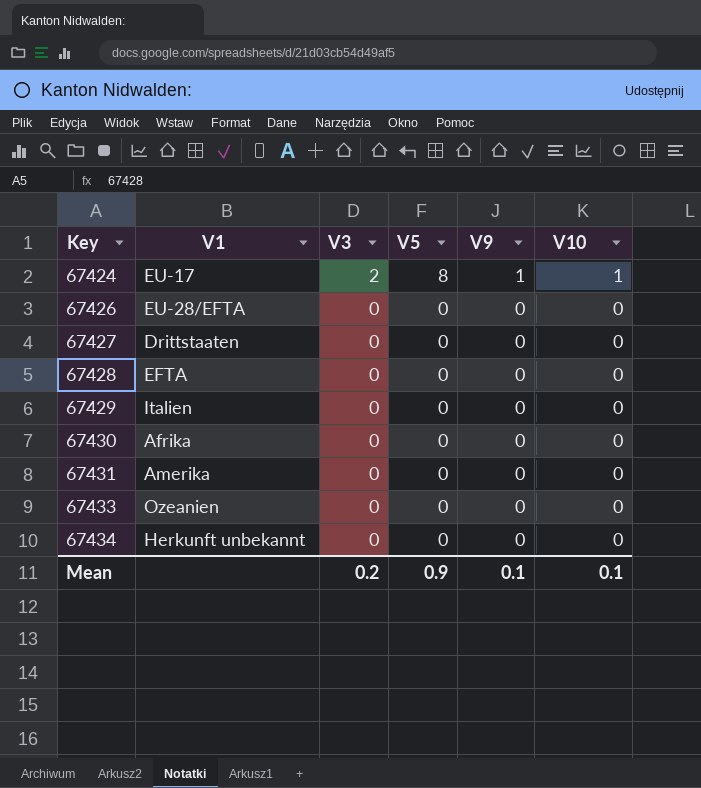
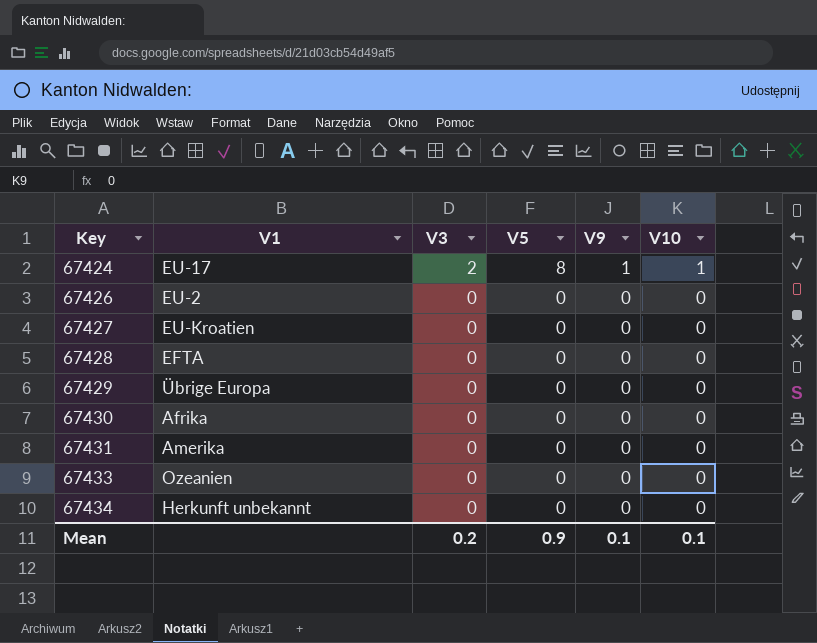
67426 | V1: EU-28/EFTA -> EU-2
67427 | V1: Drittstaaten -> EU-Kroatien
67429 | V1: Italien -> Übrige Europa

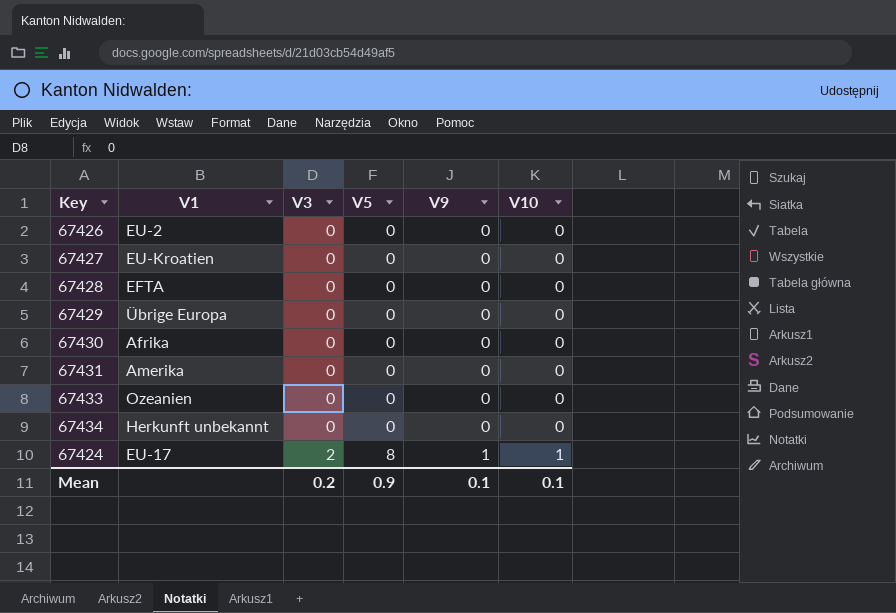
row order: Key ascending -> V3 ascending

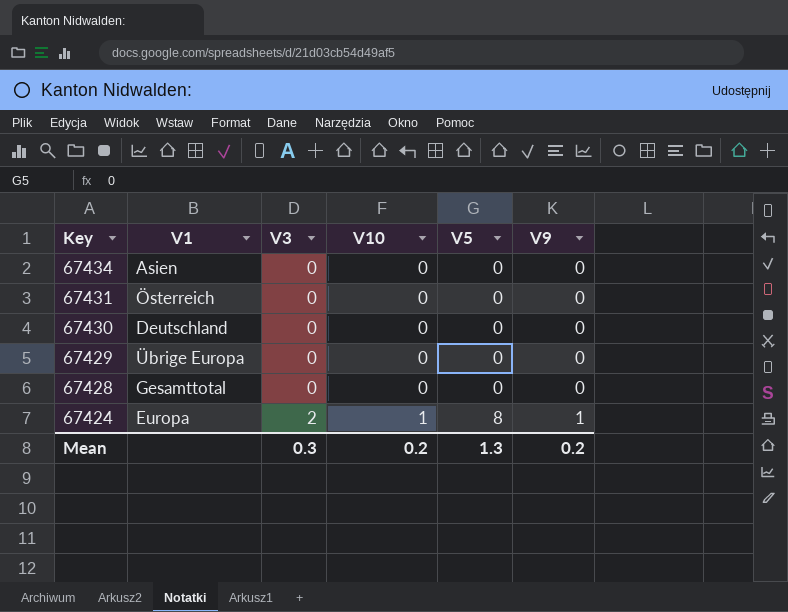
row order: V3 ascending -> Key descending
column V10 | position: 6 -> 4
row 67426: EU-2 | 0 | 0 | 0 | 0 -> none
row 67427: EU-Kroatien | 0 | 0 | 0 | 0 -> none
row 67433: Ozeanien | 0 | 0 | 0 | 0 -> none
67434 | V1: Herkunft unbekannt -> Asien
67431 | V1: Amerika -> Österreich
67430 | V1: Afrika -> Deutschland
67428 | V1: EFTA -> Gesamttotal
67424 | V1: EU-17 -> Europa
Mean | V3: 0.2 -> 0.3
Mean | V10: 0.1 -> 0.2
Mean | V5: 0.9 -> 1.3
Mean | V9: 0.1 -> 0.2

